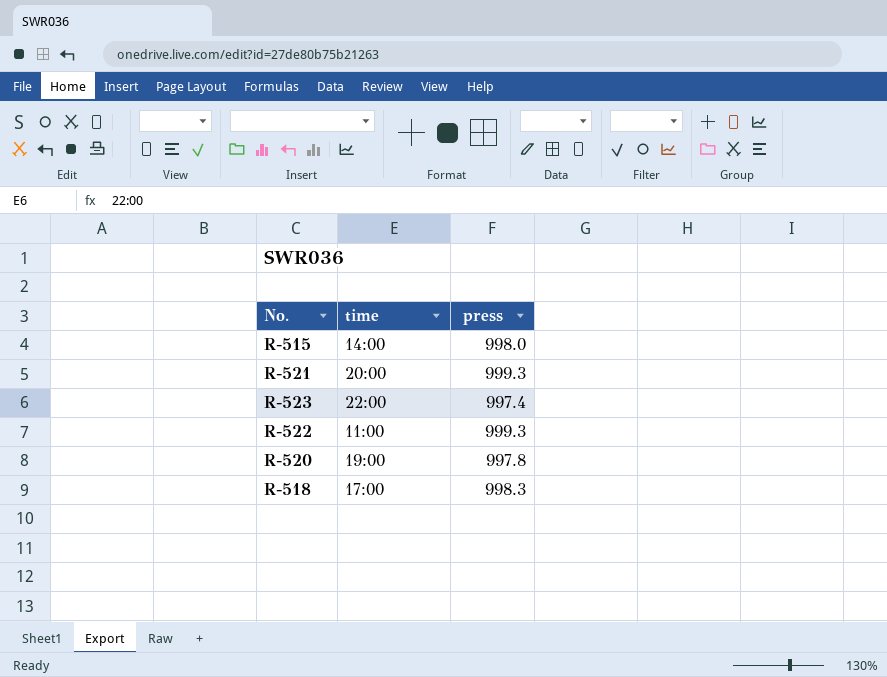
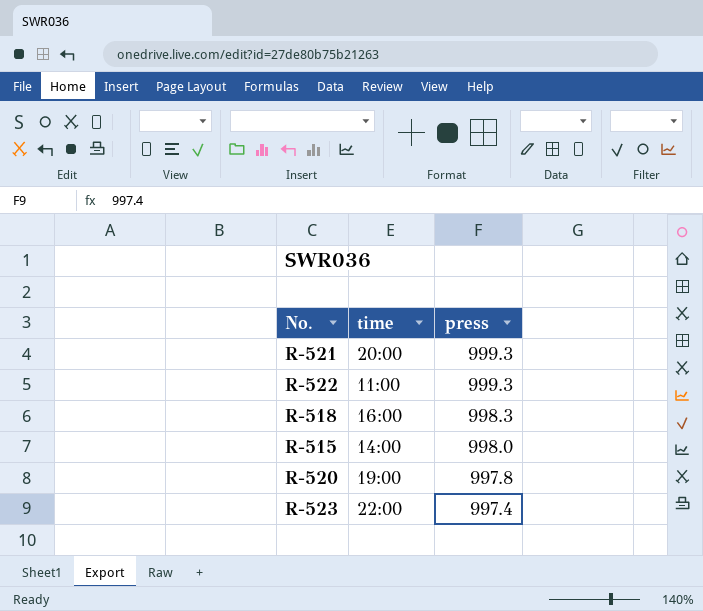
row order: none -> press descending
R-518 | time: 17:00 -> 16:00

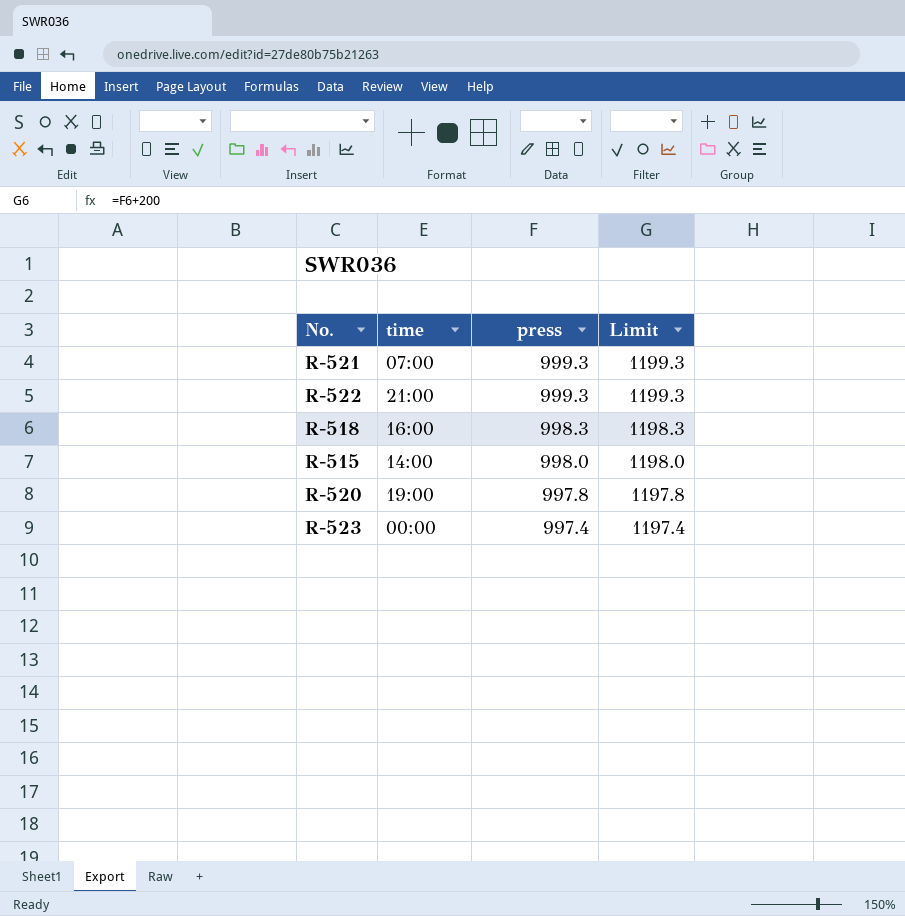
column Limit | formula: none -> [press] + 200
R-521 | time: 20:00 -> 07:00
R-522 | time: 11:00 -> 21:00
R-523 | time: 22:00 -> 00:00

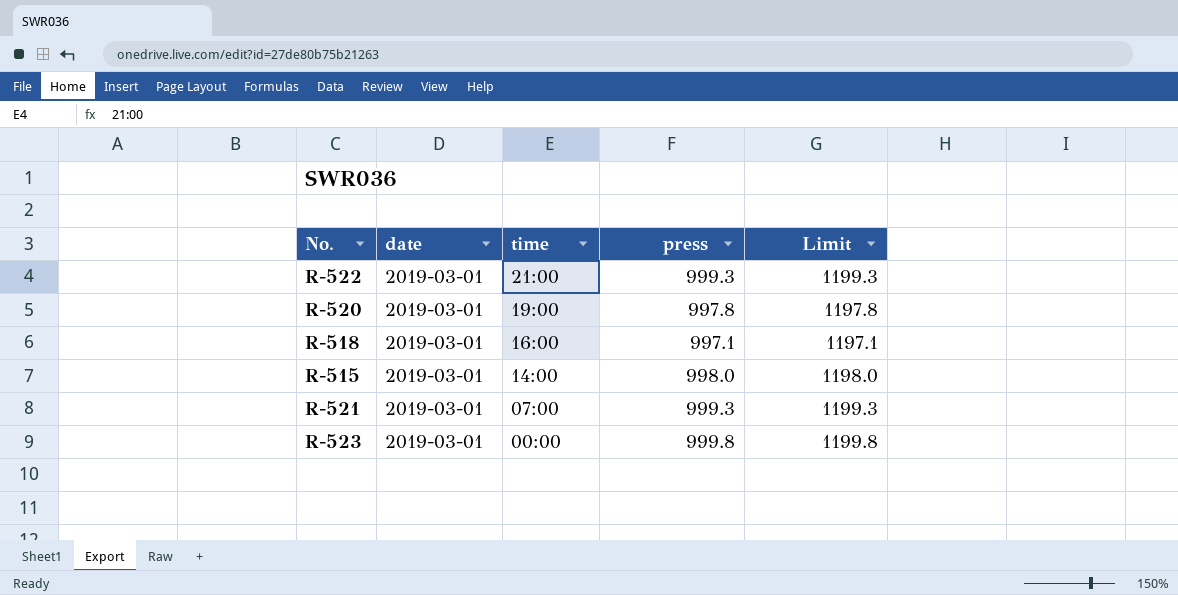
row order: press descending -> time descending
column date | position: none -> 2
R-518 | press: 998.3 -> 997.1
R-518 | Limit: 1198.3 -> 1197.1
R-523 | press: 997.4 -> 999.8
R-523 | Limit: 1197.4 -> 1199.8

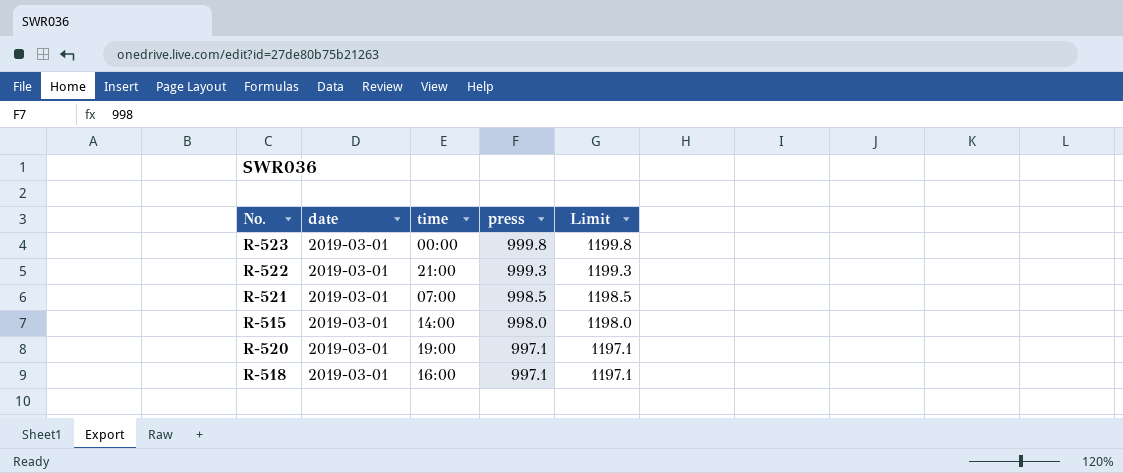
row order: time descending -> press descending
R-521 | press: 999.3 -> 998.5
R-521 | Limit: 1199.3 -> 1198.5
R-520 | press: 997.8 -> 997.1
R-520 | Limit: 1197.8 -> 1197.1

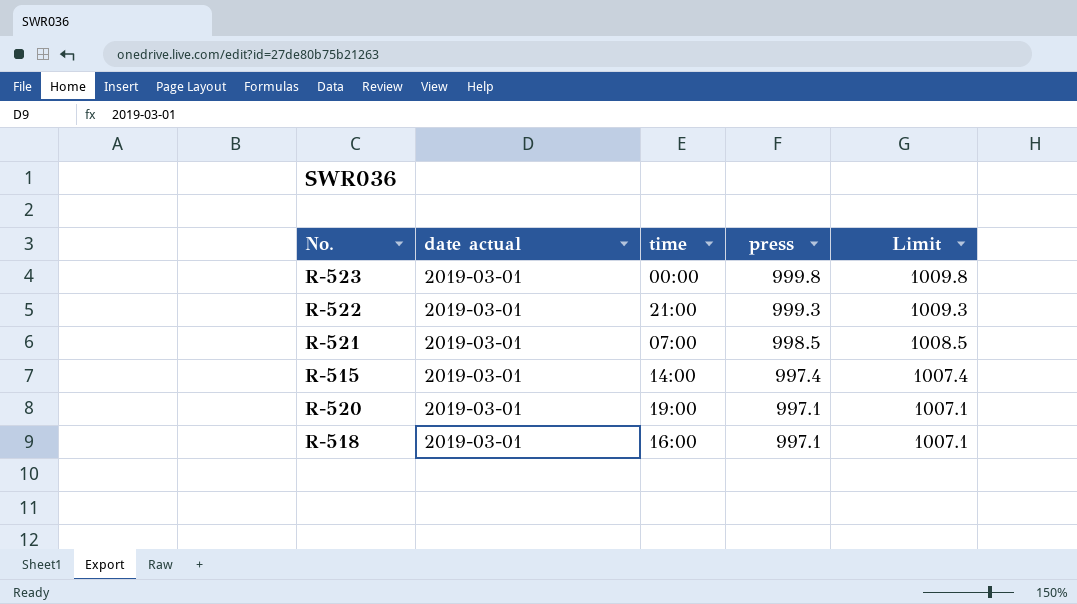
column name: date -> date actual
column Limit | formula: [press] + 200 -> [press] + 10
R-515 | press: 998.0 -> 997.4

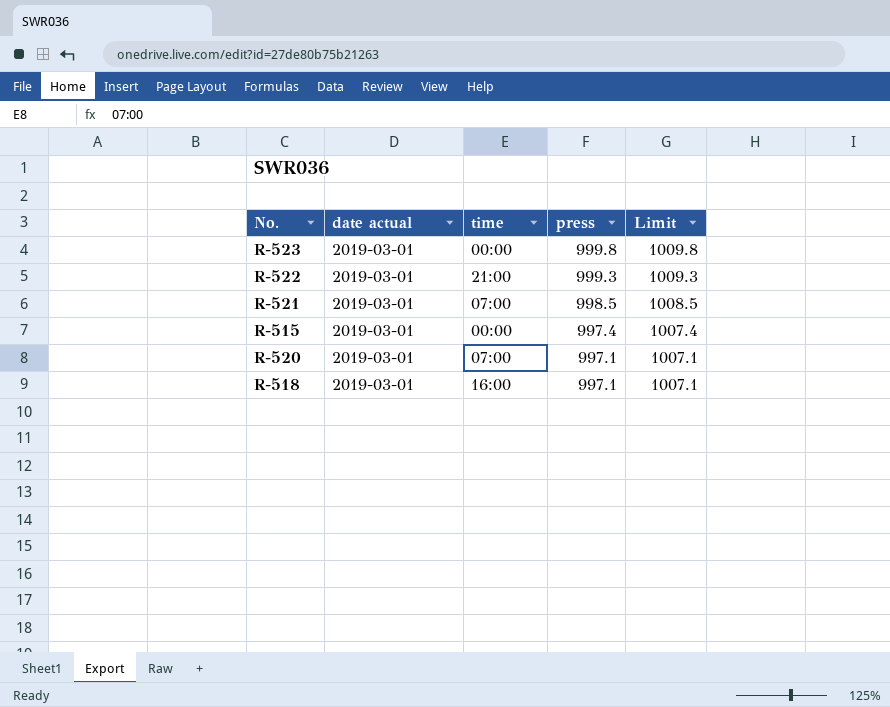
R-515 | time: 14:00 -> 00:00
R-520 | time: 19:00 -> 07:00

